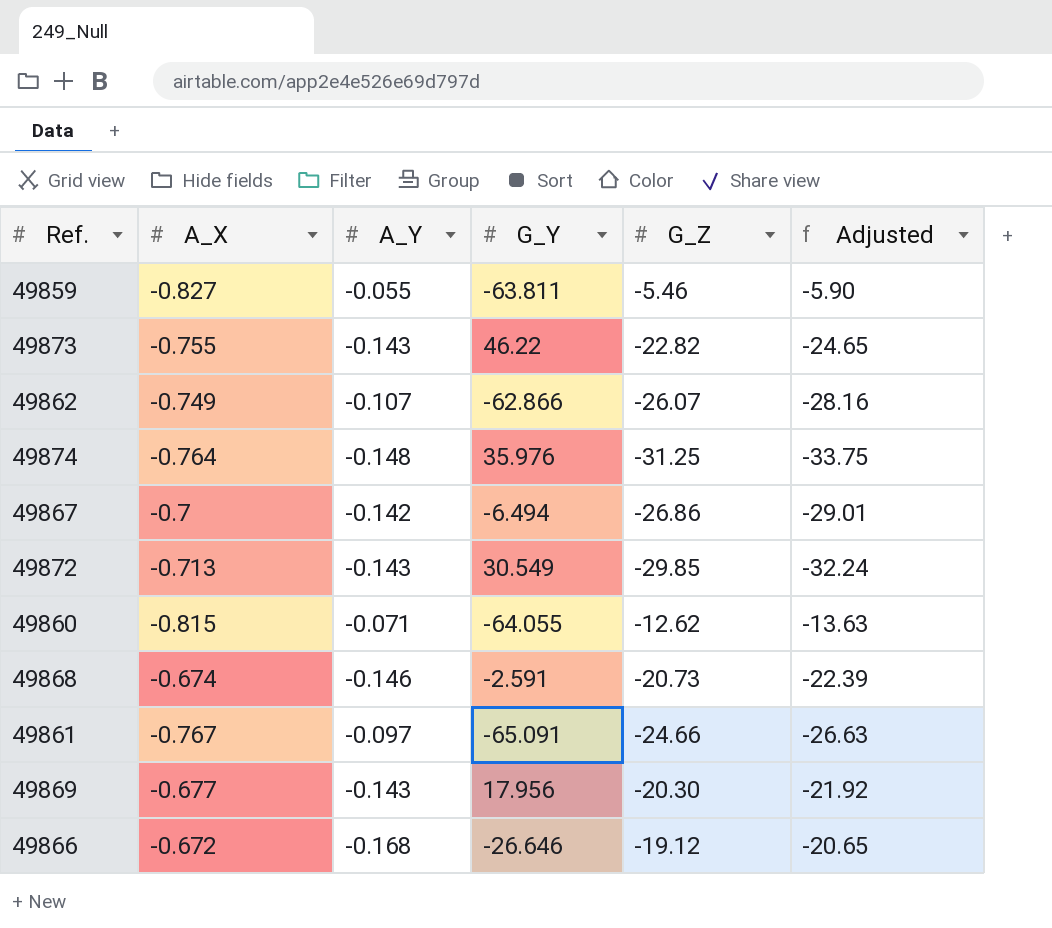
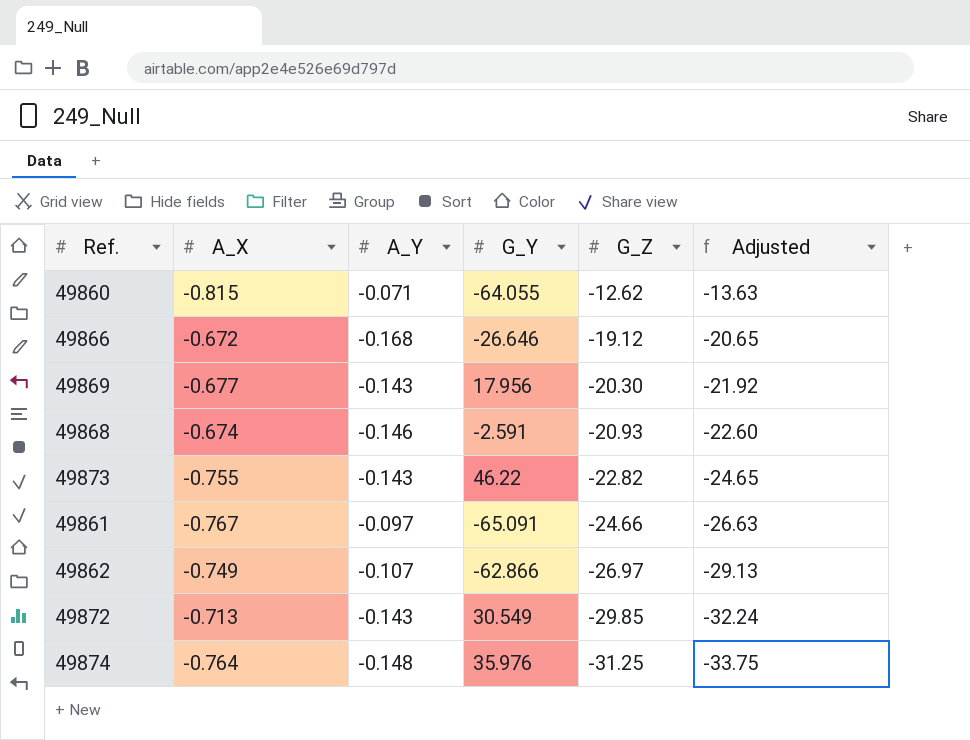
row order: none -> G_Z descending
row 49859: -0.827 | -0.055 | -63.811 | -5.46 | -5.90 -> none
row 49867: -0.7 | -0.142 | -6.494 | -26.86 | -29.01 -> none
49868 | G_Z: -20.73 -> -20.93
49868 | Adjusted: -22.39 -> -22.60
49862 | G_Z: -26.07 -> -26.97
49862 | Adjusted: -28.16 -> -29.13

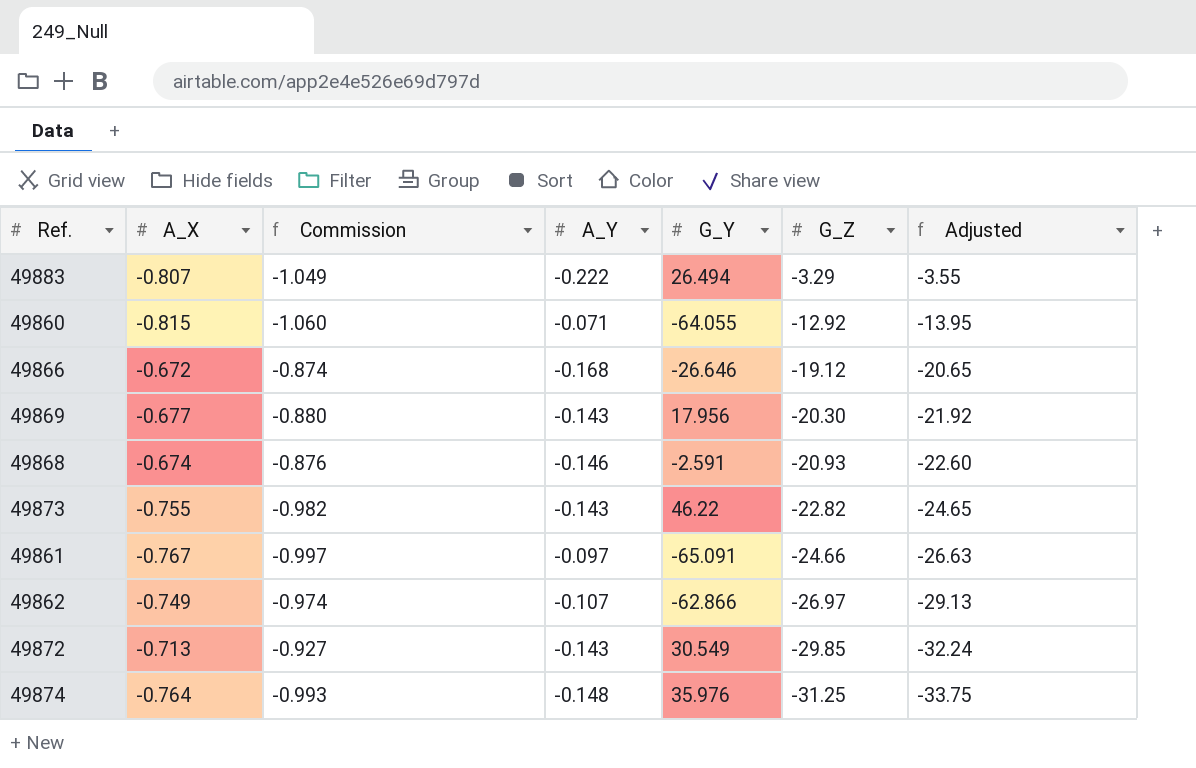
column Commission | formula: none -> [A_X] * 1.3
row 49883: none -> -0.807 | -1.049 | -0.222 | 26.494 | -3.29 | -3.55
49860 | G_Z: -12.62 -> -12.92
49860 | Adjusted: -13.63 -> -13.95

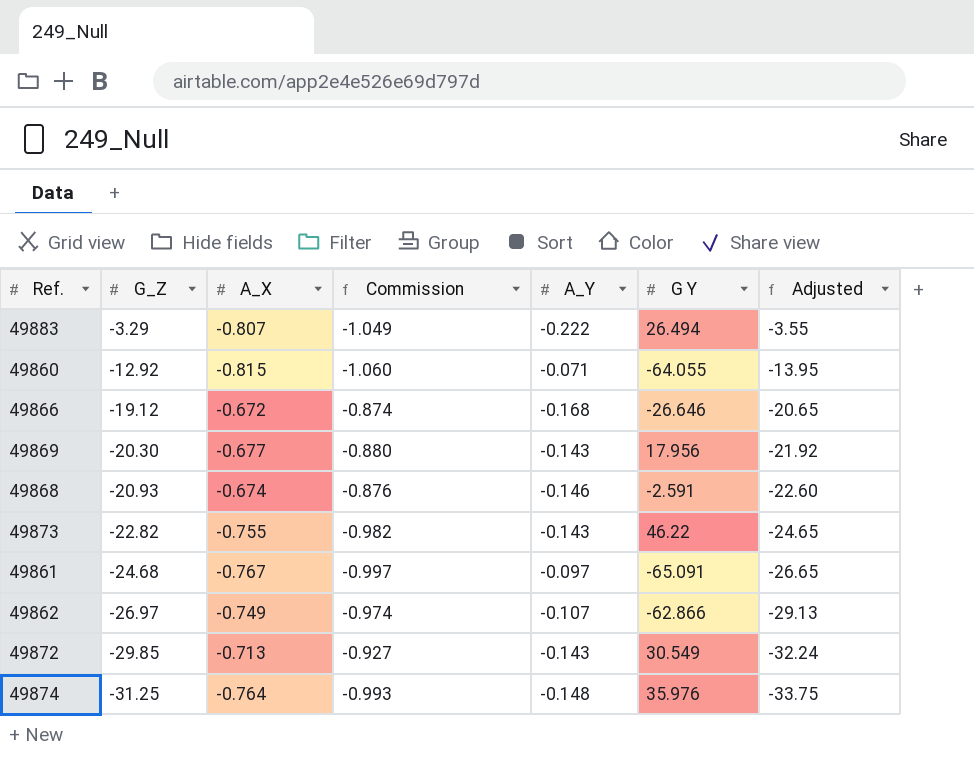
column G_Z | position: 6 -> 2
column name: G_Y -> G Y
49861 | G_Z: -24.66 -> -24.68
49861 | Adjusted: -26.63 -> -26.65

